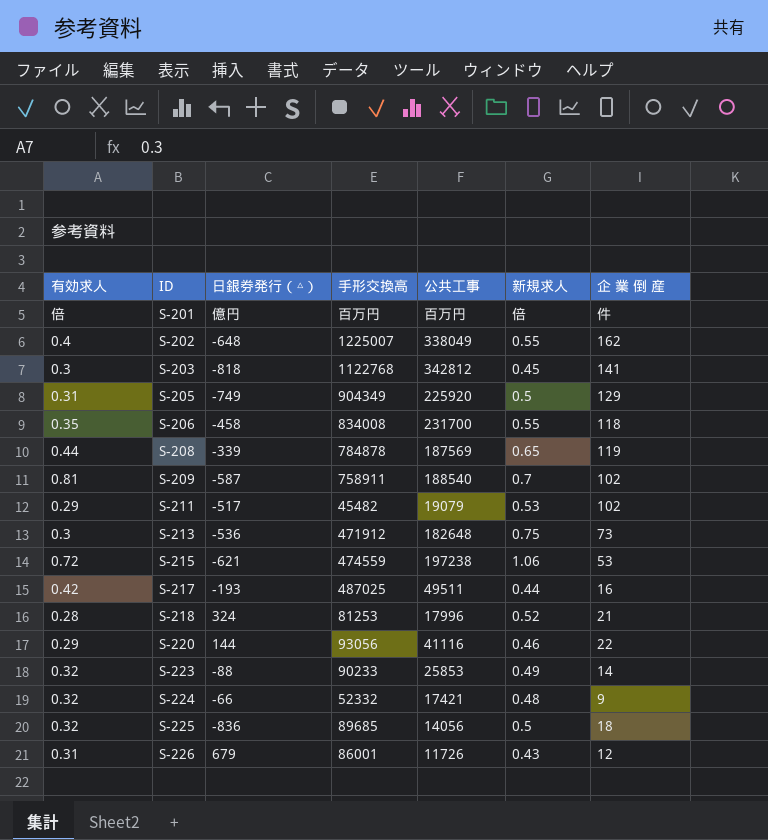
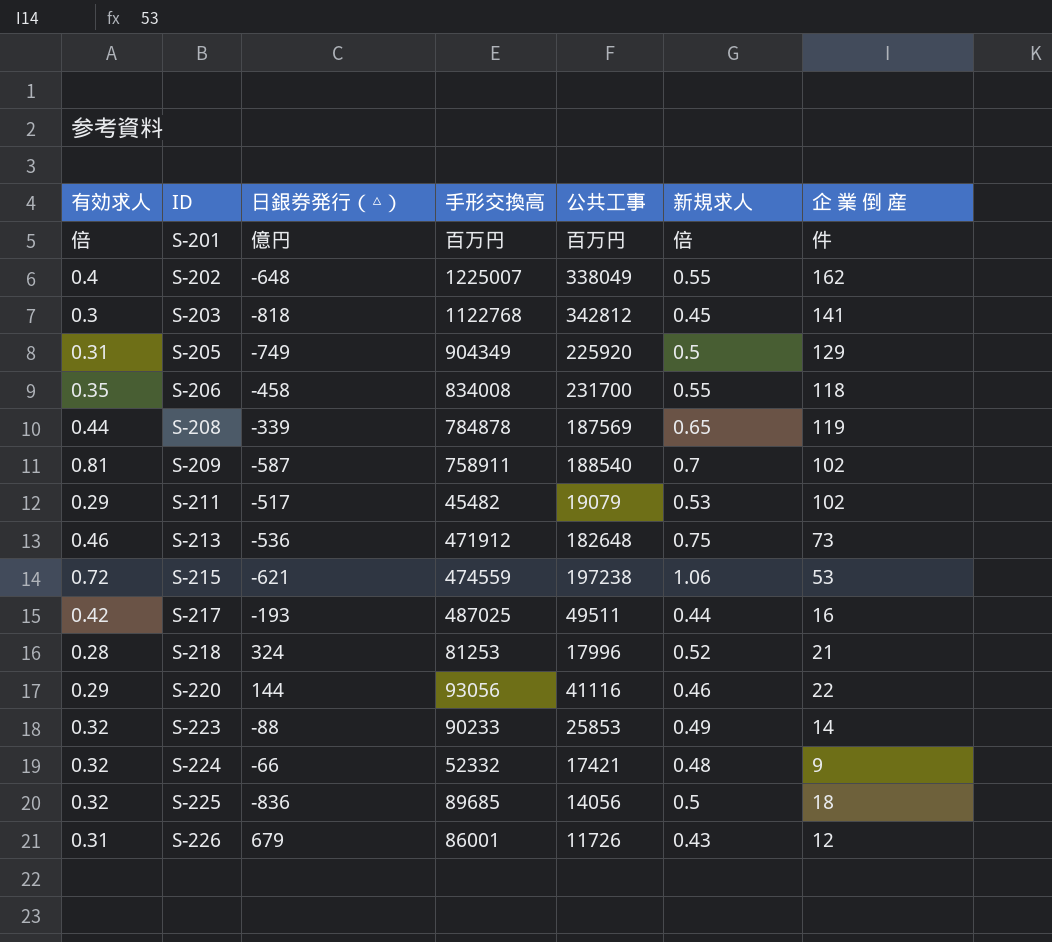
S-213 | 有効求人: 0.3 -> 0.46

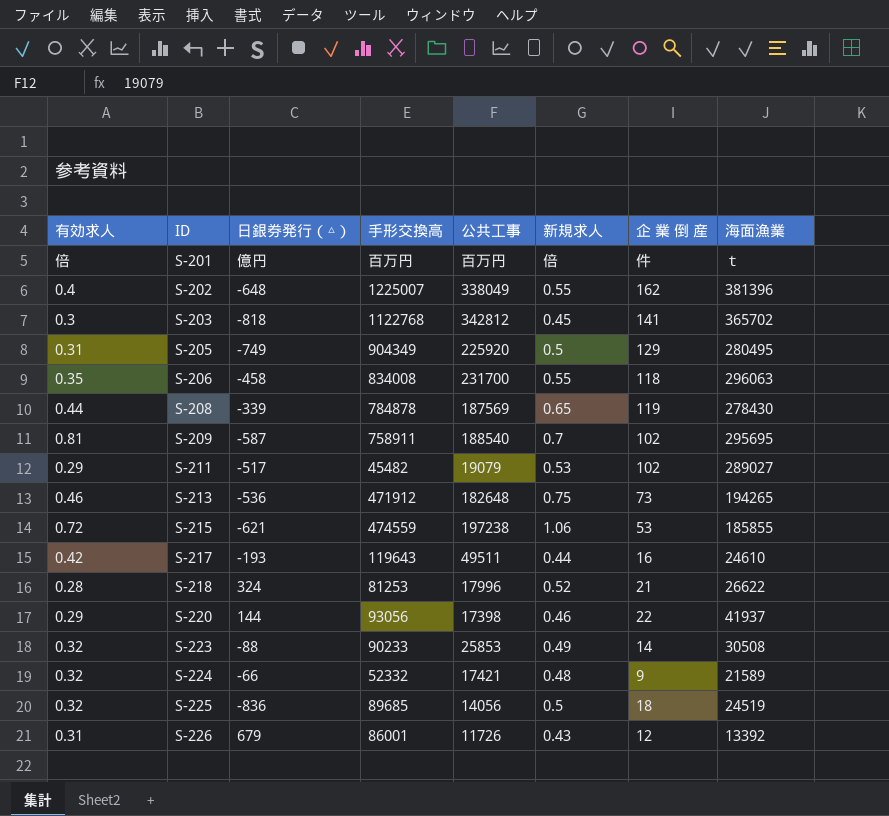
column 海面漁業 | position: none -> 8
S-217 | 手形交換高: 487025 -> 119643
S-220 | 公共工事: 41116 -> 17398

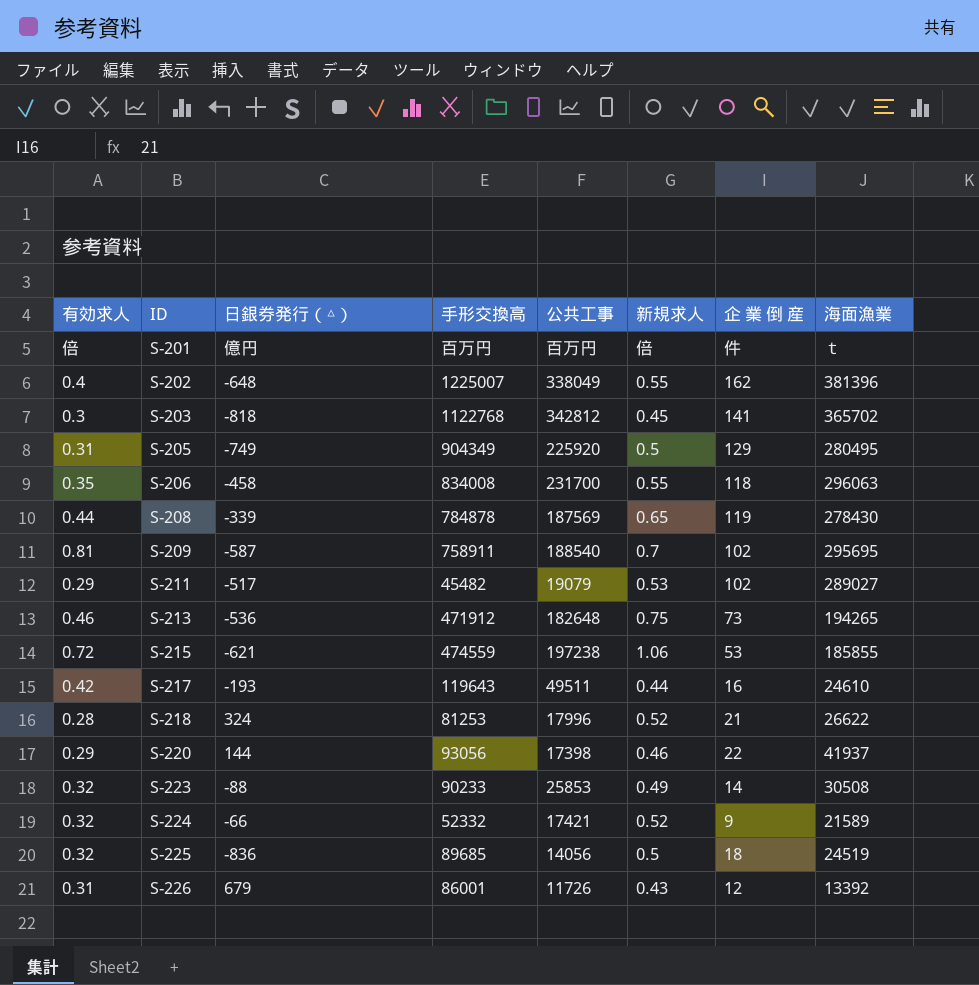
S-224 | 新規求人: 0.48 -> 0.52

